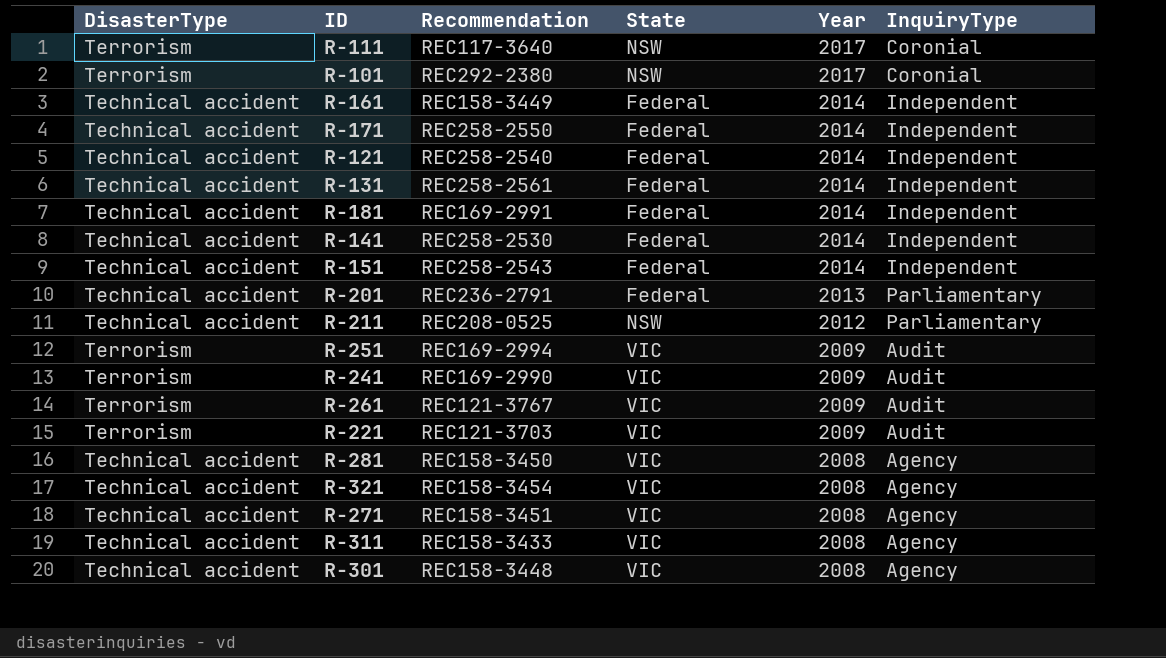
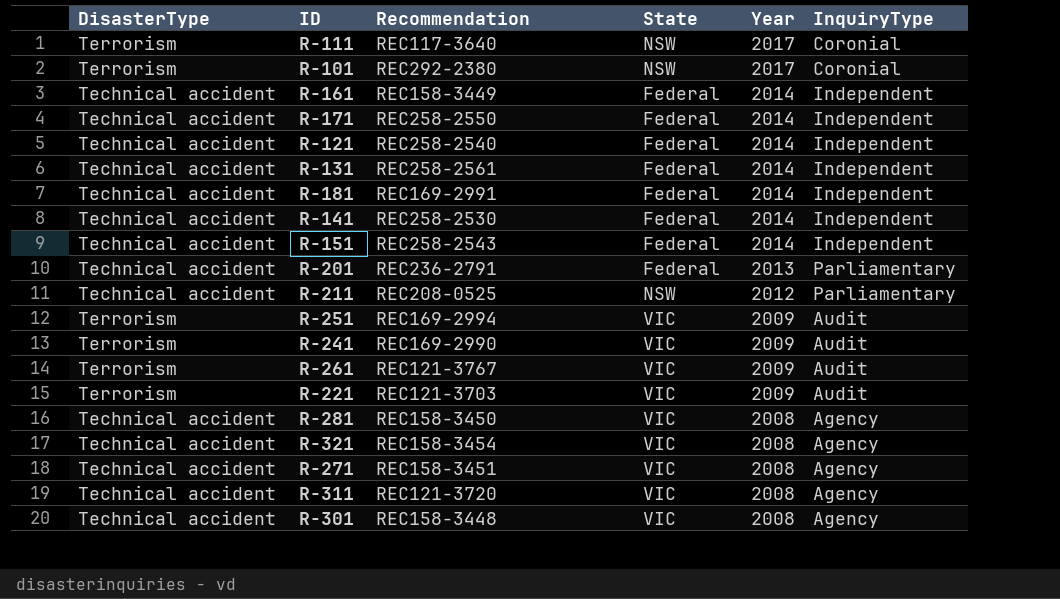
R-311 | Recommendation: REC158-3433 -> REC121-3720

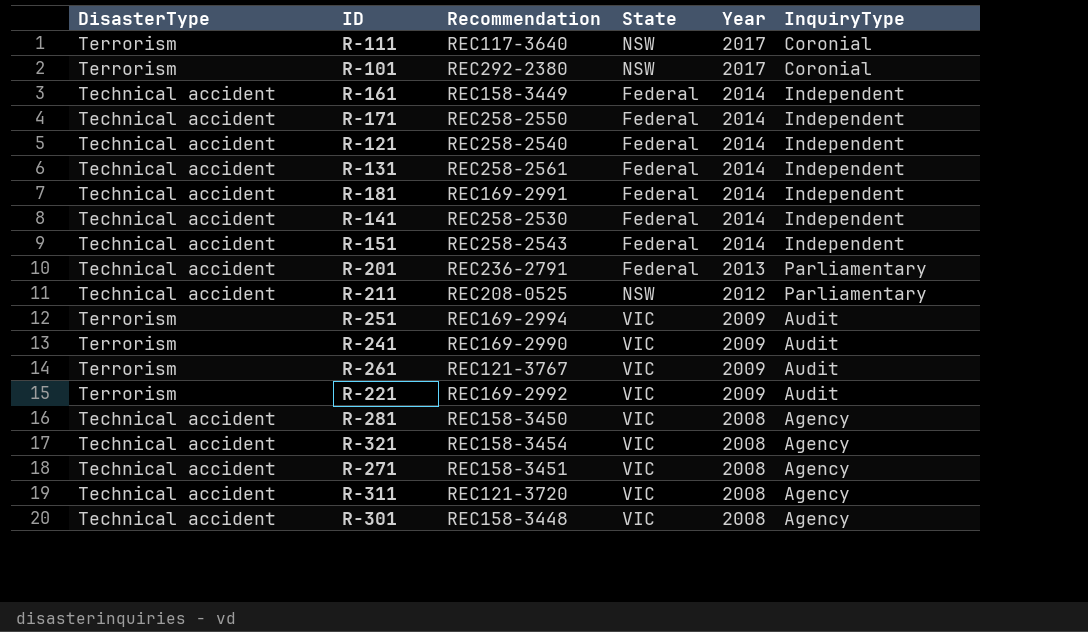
R-221 | Recommendation: REC121-3703 -> REC169-2992

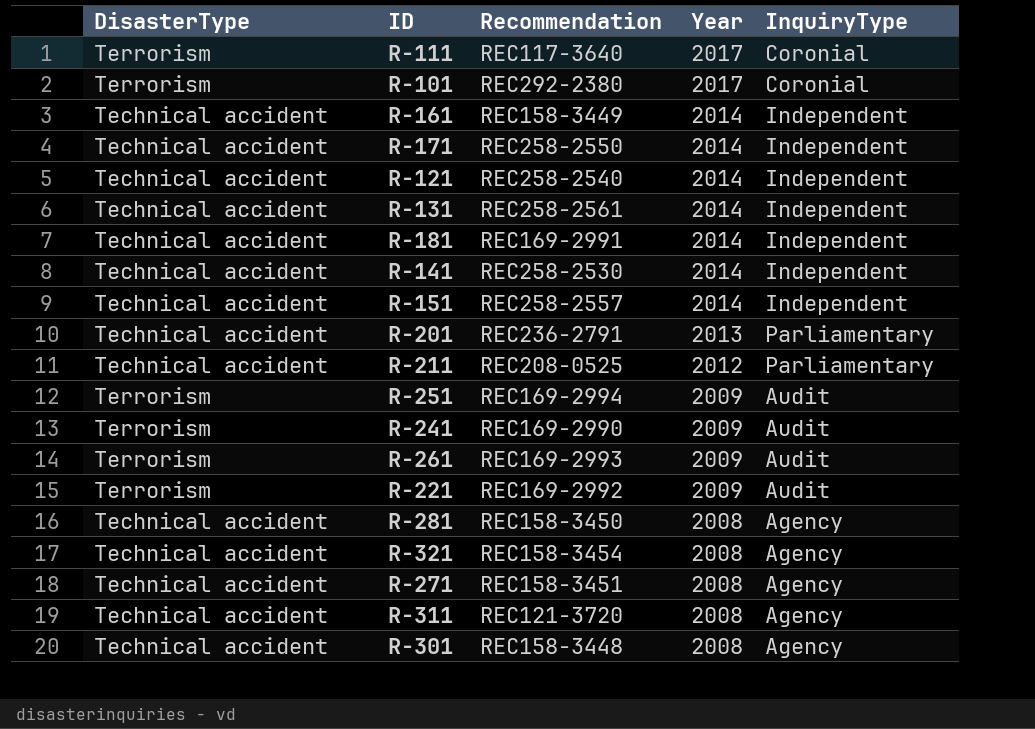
column State | position: 4 -> none
R-151 | Recommendation: REC258-2543 -> REC258-2557
R-261 | Recommendation: REC121-3767 -> REC169-2993

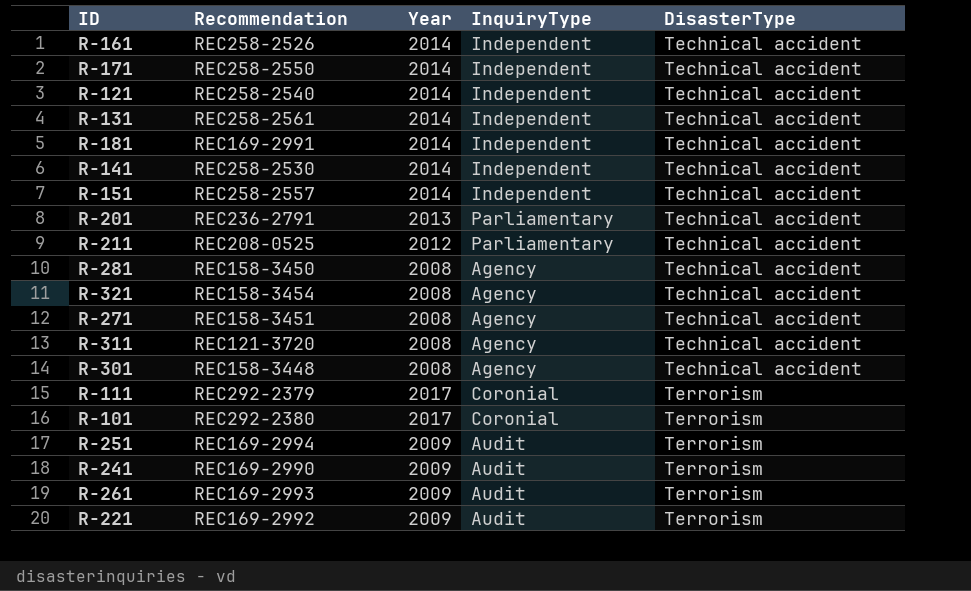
row order: Year descending -> DisasterType ascending
column DisasterType | position: 1 -> 5
R-161 | Recommendation: REC158-3449 -> REC258-2526
R-111 | Recommendation: REC117-3640 -> REC292-2379

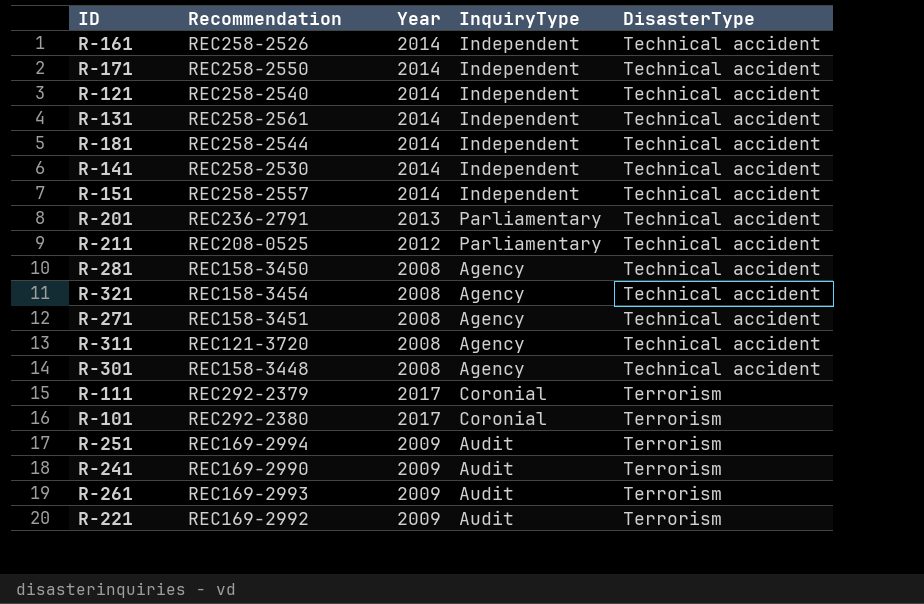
R-181 | Recommendation: REC169-2991 -> REC258-2544

